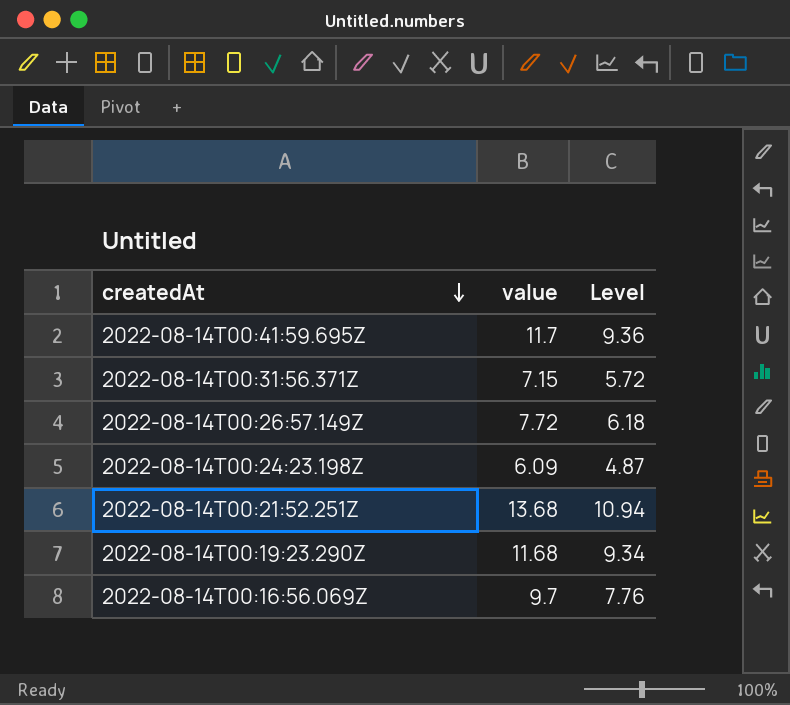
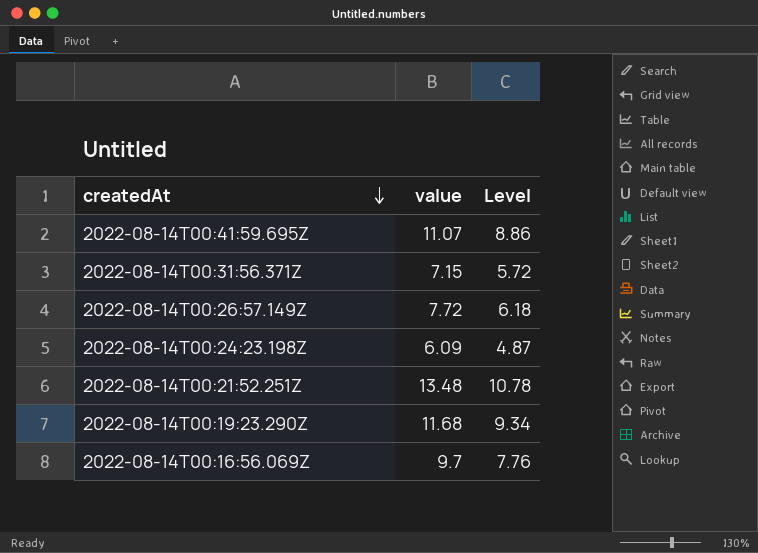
2022-08-14T00:41:59.695Z | value: 11.7 -> 11.07
2022-08-14T00:41:59.695Z | Level: 9.36 -> 8.86
2022-08-14T00:21:52.251Z | value: 13.68 -> 13.48
2022-08-14T00:21:52.251Z | Level: 10.94 -> 10.78

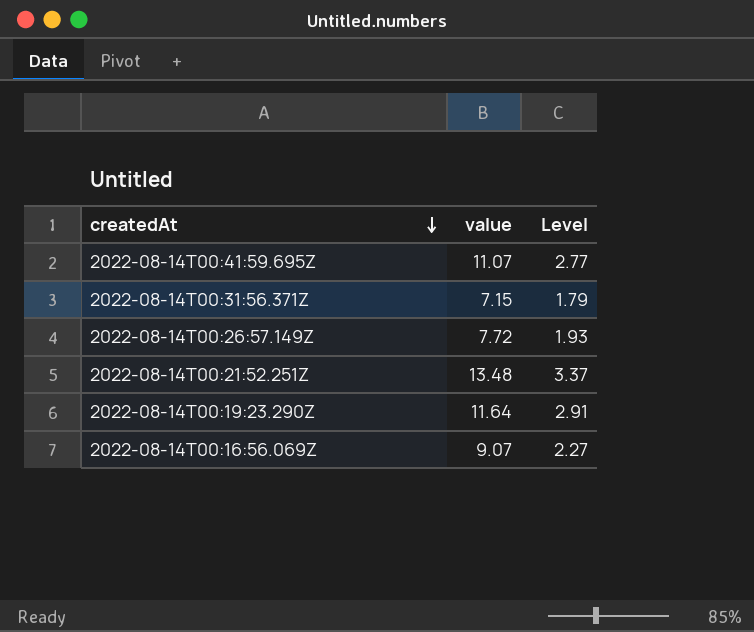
column Level | formula: [value] * 0.8 -> [value] * 0.25
row 2022-08-14T00:24:23.198Z: 6.09 | 4.87 -> none
2022-08-14T00:19:23.290Z | value: 11.68 -> 11.64
2022-08-14T00:16:56.069Z | value: 9.7 -> 9.07

